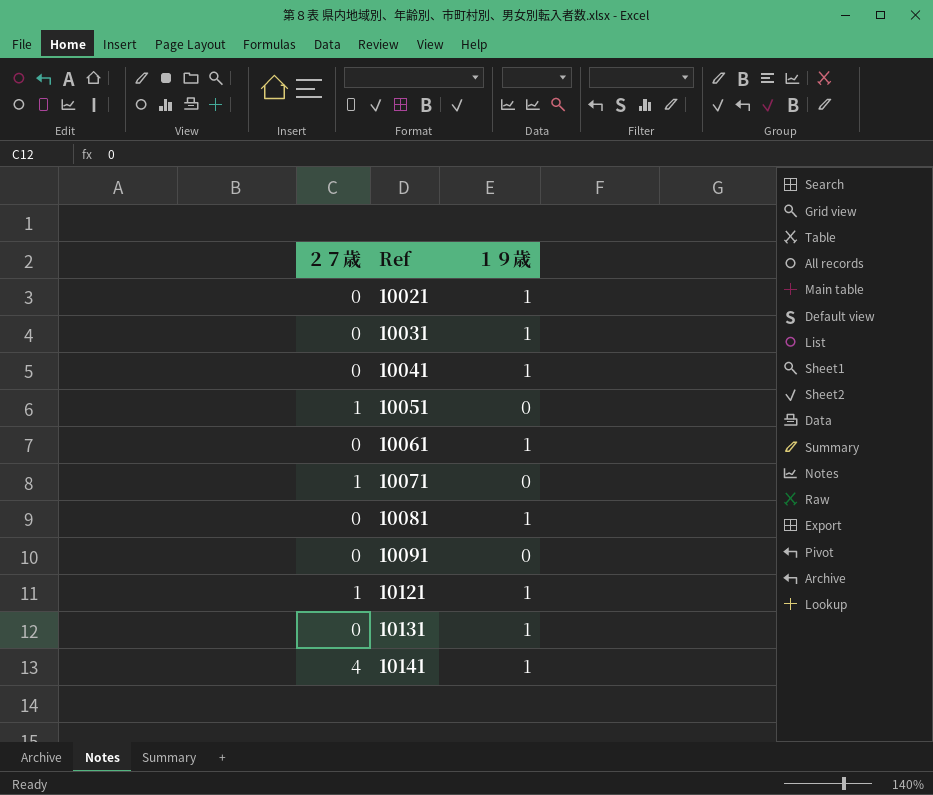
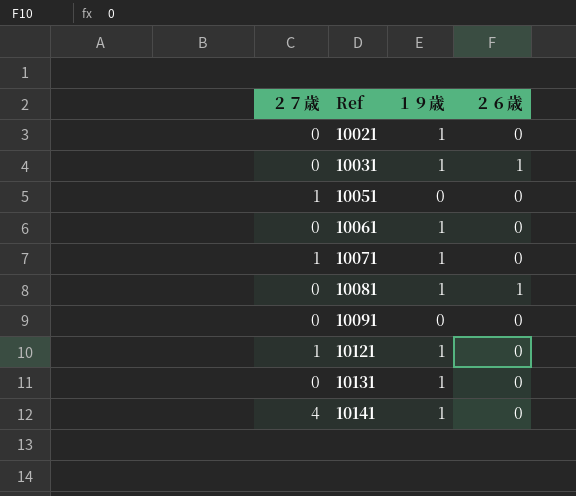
column ２６歳 | position: none -> 4
row 10041: 0 | 1 -> none
10071 | １９歳: 0 -> 1

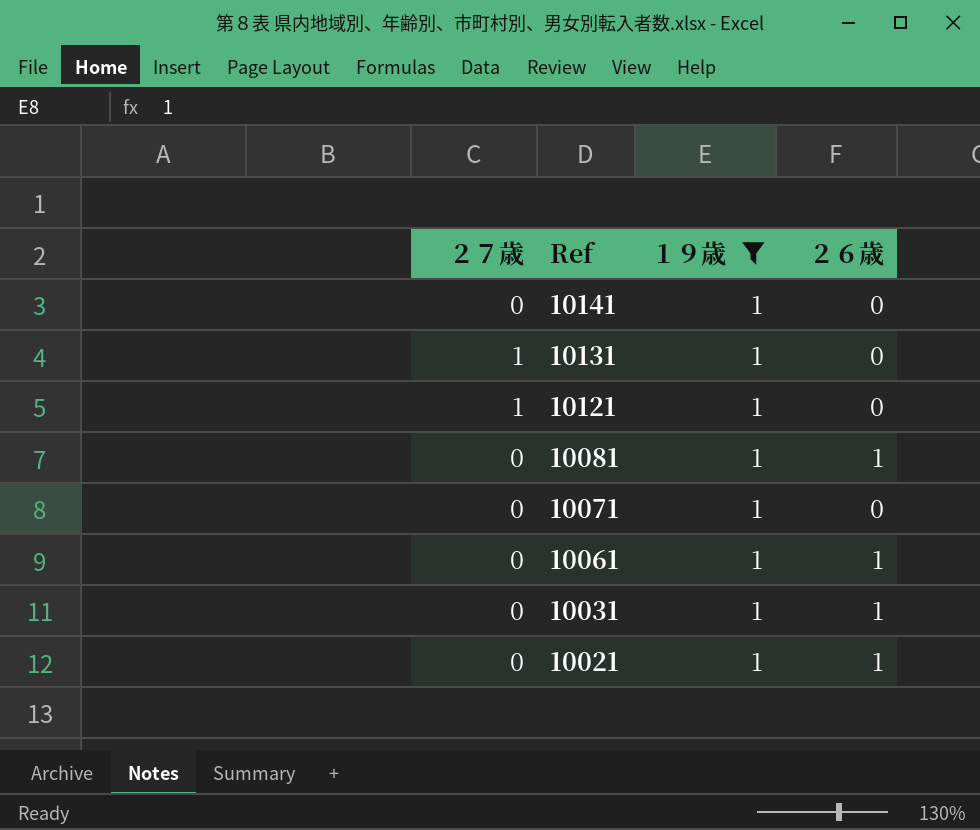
filter: none -> １９歳 = 1
row order: Ref ascending -> Ref descending
10141 | ２７歳: 4 -> 0
10131 | ２７歳: 0 -> 1
10071 | ２７歳: 1 -> 0
10061 | ２６歳: 0 -> 1
10021 | ２６歳: 0 -> 1

